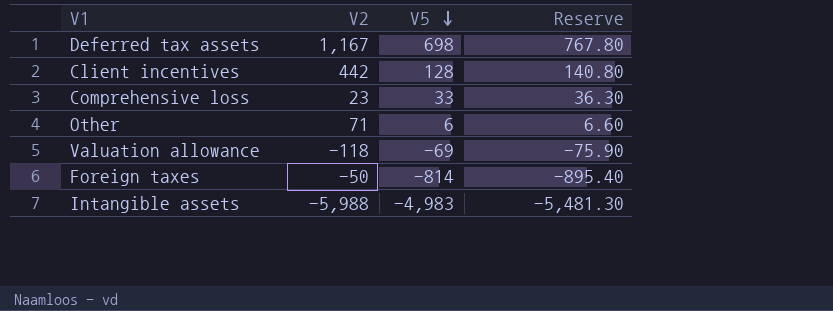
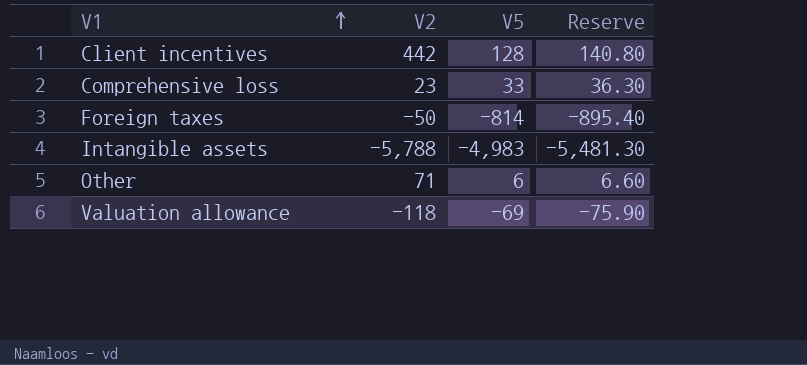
row order: V5 descending -> V1 ascending
row Deferred tax assets: 1,167 | 698 | 767.80 -> none
Intangible assets | V2: -5,988 -> -5,788

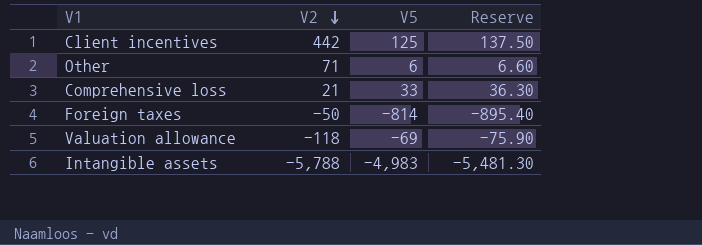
row order: V1 ascending -> V2 descending
Client incentives | V5: 128 -> 125
Client incentives | Reserve: 140.80 -> 137.50
Comprehensive loss | V2: 23 -> 21

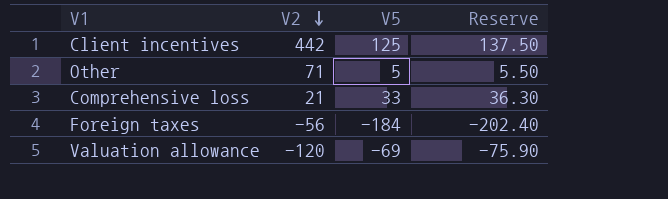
row Intangible assets: -5,788 | -4,983 | -5,481.30 -> none
Other | V5: 6 -> 5
Other | Reserve: 6.60 -> 5.50
Foreign taxes | V2: -50 -> -56
Foreign taxes | V5: -814 -> -184
Foreign taxes | Reserve: -895.40 -> -202.40
Valuation allowance | V2: -118 -> -120

